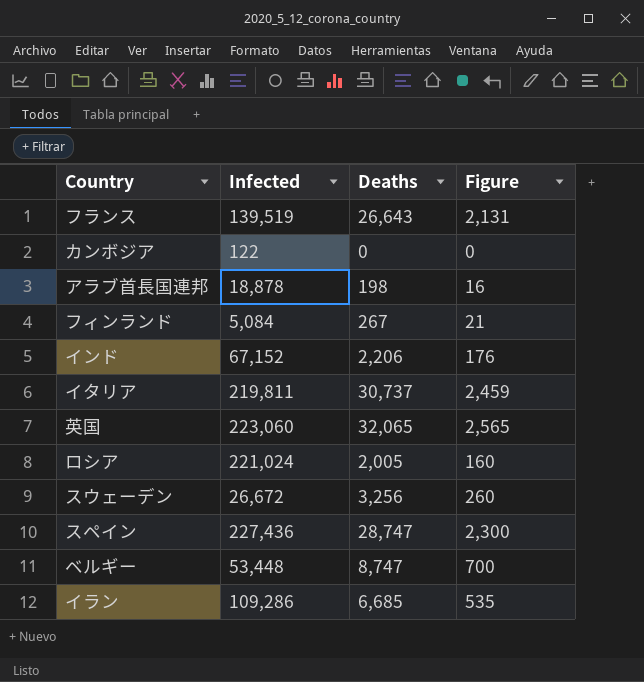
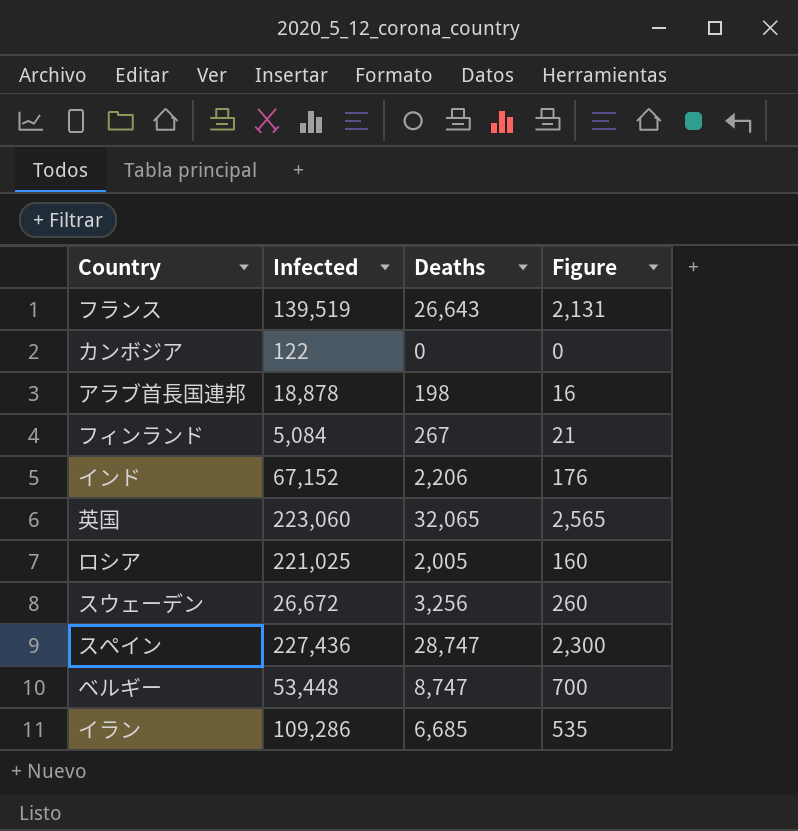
row イタリア: 219,811 | 30,737 | 2,459 -> none
ロシア | Infected: 221,024 -> 221,025

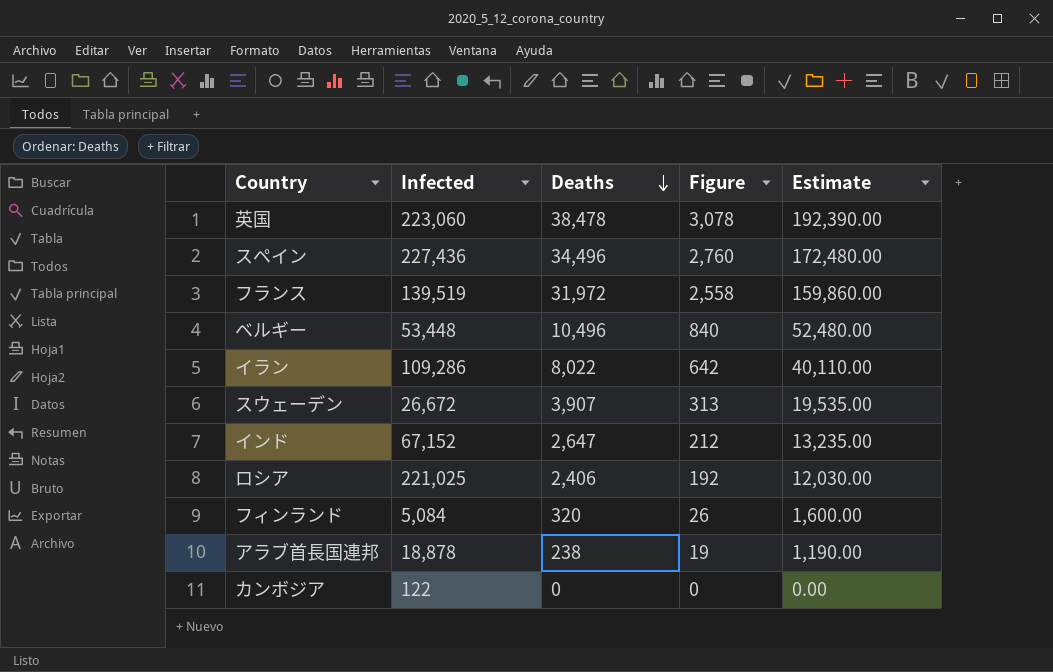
row order: none -> Deaths descending
column Estimate | formula: none -> [Deaths] * 5
英国 | Deaths: 32,065 -> 38,478
英国 | Figure: 2,565 -> 3,078
スペイン | Deaths: 28,747 -> 34,496
スペイン | Figure: 2,300 -> 2,760
フランス | Deaths: 26,643 -> 31,972
フランス | Figure: 2,131 -> 2,558
ベルギー | Deaths: 8,747 -> 10,496
ベルギー | Figure: 700 -> 840
イラン | Deaths: 6,685 -> 8,022
イラン | Figure: 535 -> 642
スウェーデン | Deaths: 3,256 -> 3,907
スウェーデン | Figure: 260 -> 313
インド | Deaths: 2,206 -> 2,647
インド | Figure: 176 -> 212
ロシア | Deaths: 2,005 -> 2,406
ロシア | Figure: 160 -> 192
フィンランド | Deaths: 267 -> 320
フィンランド | Figure: 21 -> 26
アラブ首長国連邦 | Deaths: 198 -> 238
アラブ首長国連邦 | Figure: 16 -> 19

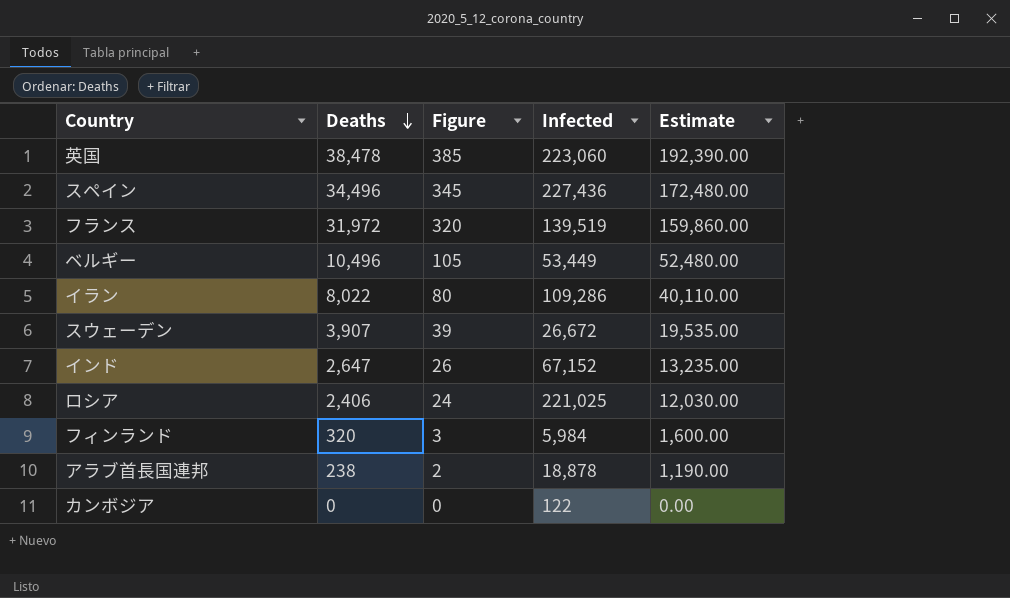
column Figure | formula: [Deaths] * 0.08 -> [Deaths] * 0.01
column Infected | position: 2 -> 4
ベルギー | Infected: 53,448 -> 53,449
フィンランド | Infected: 5,084 -> 5,984

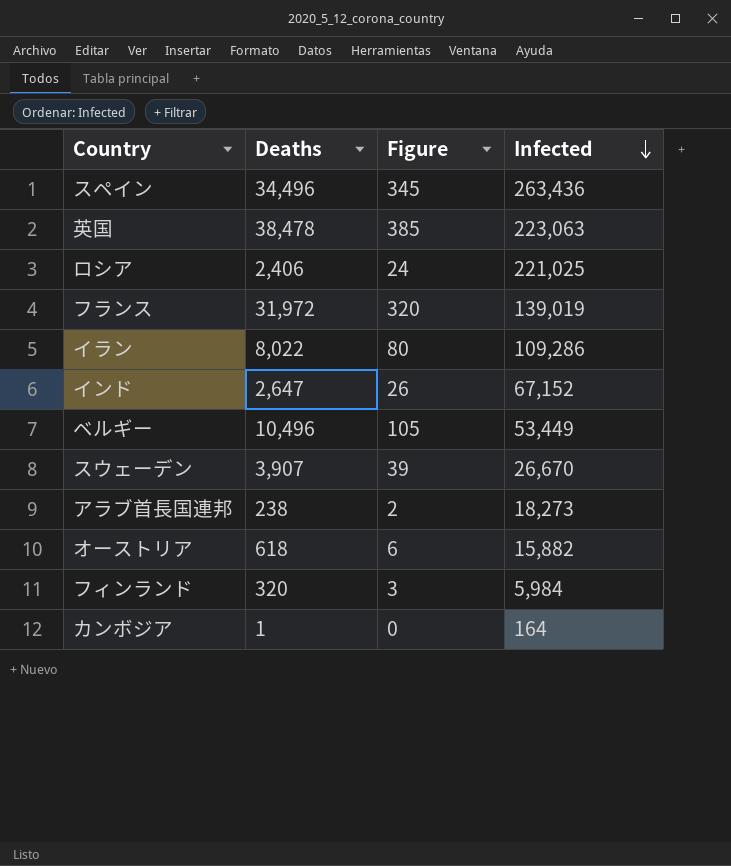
row order: Deaths descending -> Infected descending
column Estimate | formula: [Deaths] * 5 -> none
スペイン | Infected: 227,436 -> 263,436
英国 | Infected: 223,060 -> 223,063
フランス | Infected: 139,519 -> 139,019
スウェーデン | Infected: 26,672 -> 26,670
アラブ首長国連邦 | Infected: 18,878 -> 18,273
row オーストリア: none -> 618 | 6 | 15,882
カンボジア | Deaths: 0 -> 1
カンボジア | Infected: 122 -> 164

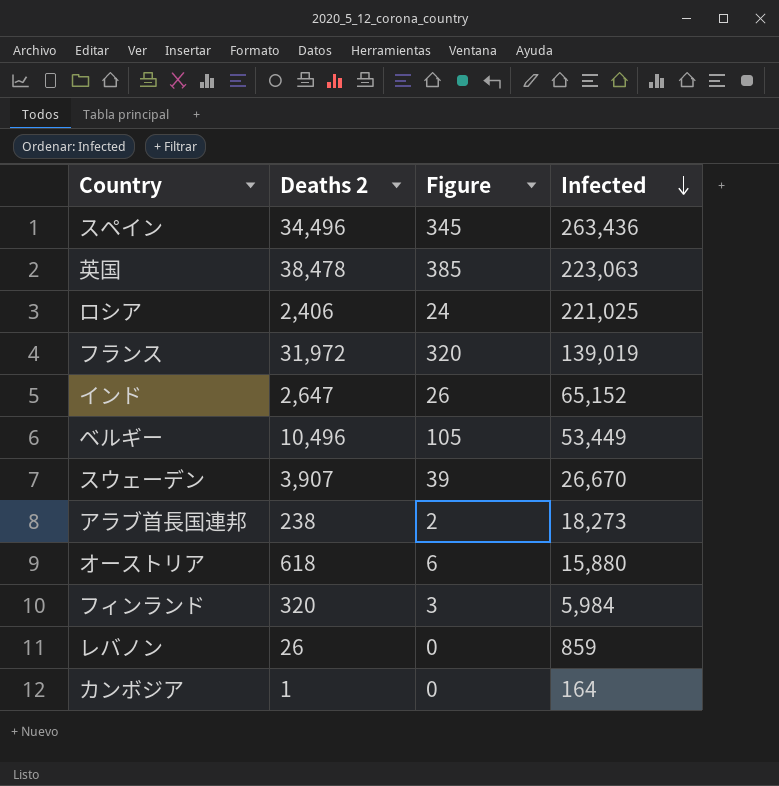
column name: Deaths -> Deaths 2
row イラン: 8,022 | 80 | 109,286 -> none
インド | Infected: 67,152 -> 65,152
オーストリア | Infected: 15,882 -> 15,880
row レバノン: none -> 26 | 0 | 859

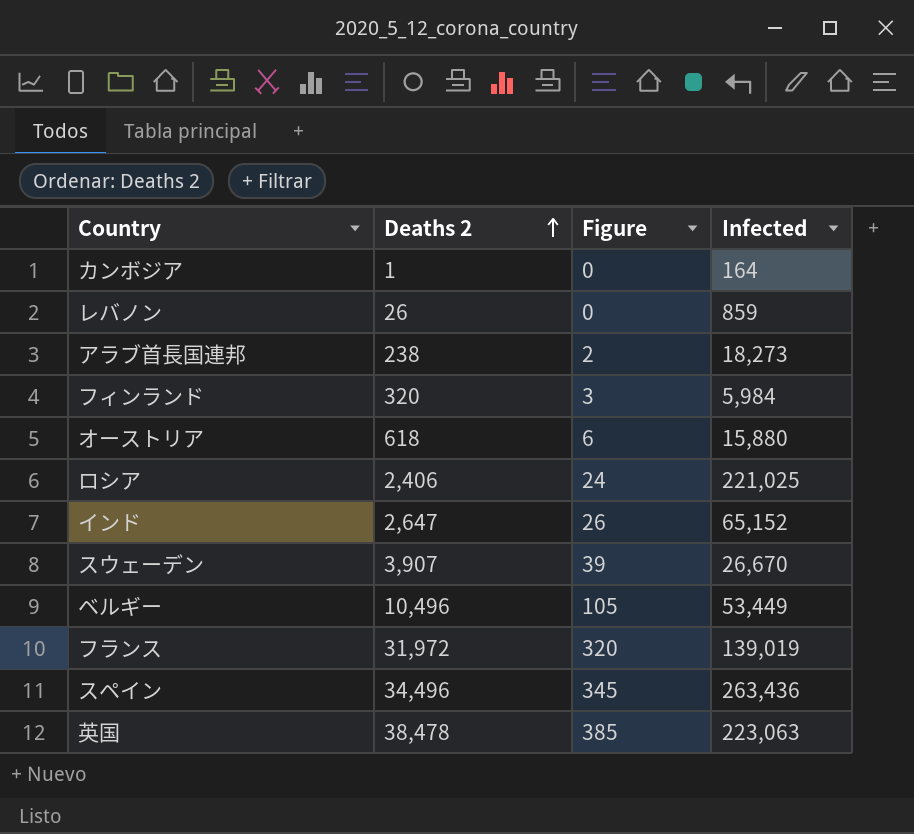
row order: Infected descending -> Deaths 2 ascending

